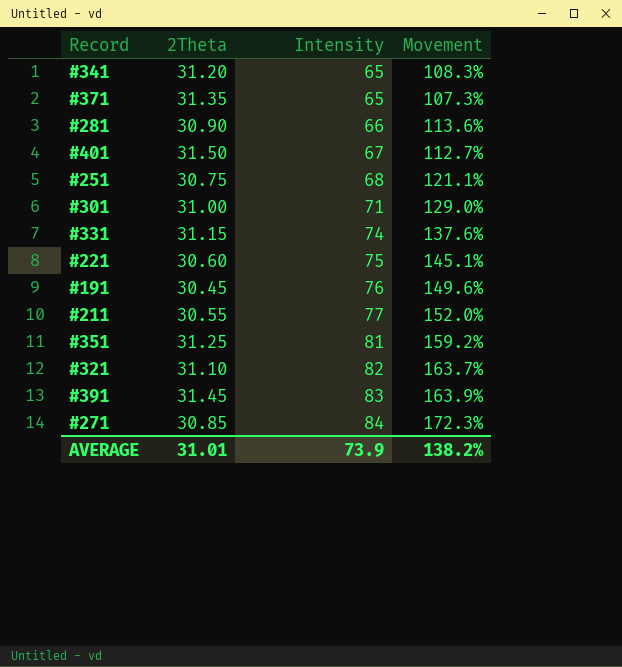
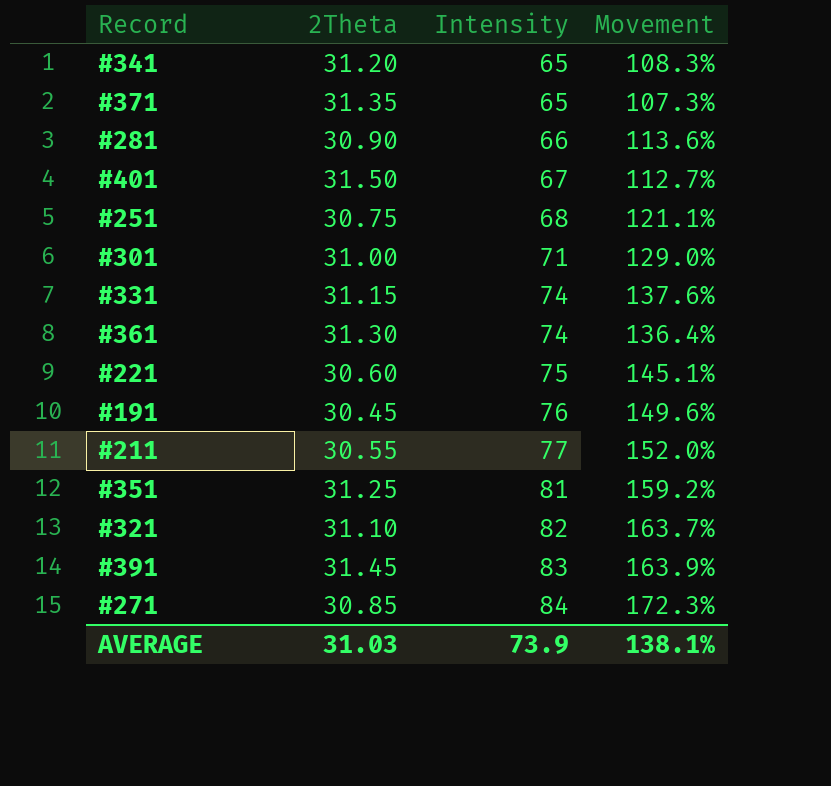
row #361: none -> 31.30 | 74 | 136.4%
AVERAGE | 2Theta: 31.01 -> 31.03
AVERAGE | Movement: 138.2% -> 138.1%

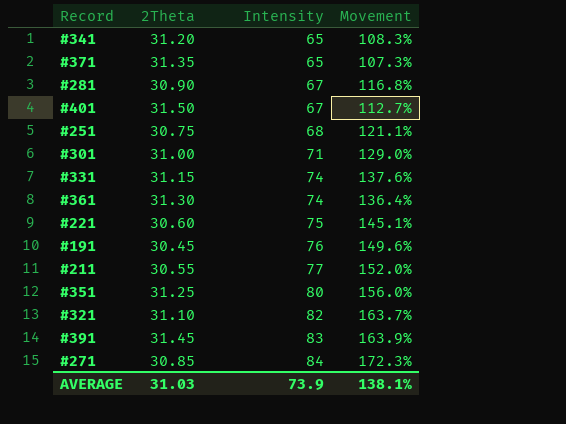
#281 | Intensity: 66 -> 67
#281 | Movement: 113.6% -> 116.8%
#351 | Intensity: 81 -> 80
#351 | Movement: 159.2% -> 156.0%

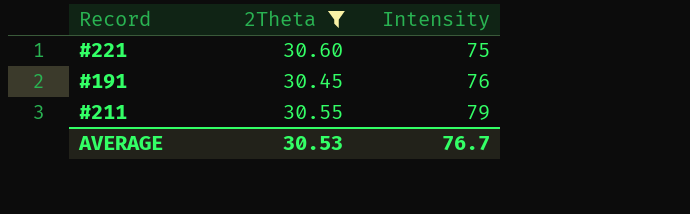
filter: none -> 2Theta <= 30.60
column Movement | formula: ([Intensity] - [2Theta]) / [2Theta] -> none
#211 | Intensity: 77 -> 79
AVERAGE | 2Theta: 31.03 -> 30.53
AVERAGE | Intensity: 73.9 -> 76.7

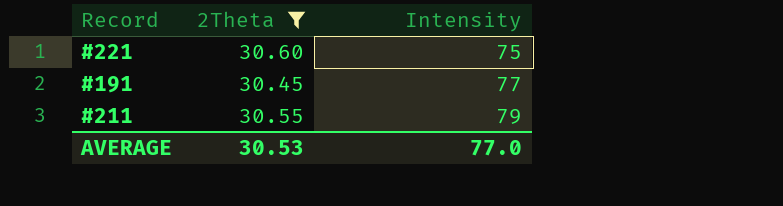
#191 | Intensity: 76 -> 77
AVERAGE | Intensity: 76.7 -> 77.0

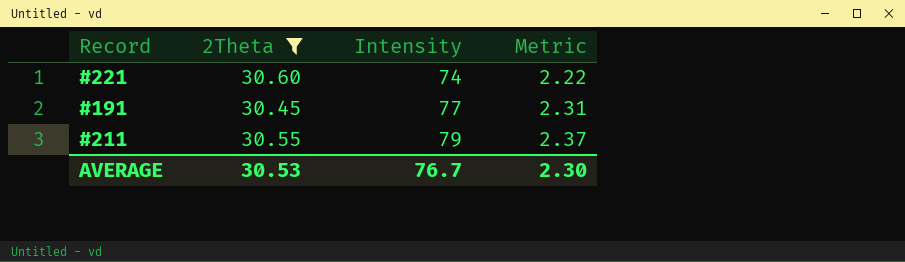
column Metric | formula: none -> [Intensity] * 0.03
#221 | Intensity: 75 -> 74
AVERAGE | Intensity: 77.0 -> 76.7

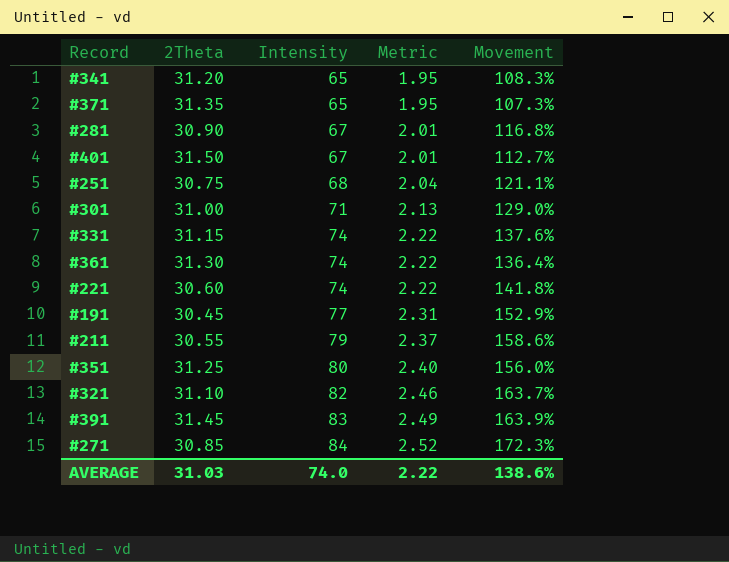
filter: 2Theta <= 30.60 -> none
column Movement | formula: none -> ([Intensity] - [2Theta]) / [2Theta]
AVERAGE | 2Theta: 30.53 -> 31.03
AVERAGE | Intensity: 76.7 -> 74.0
AVERAGE | Metric: 2.30 -> 2.22

